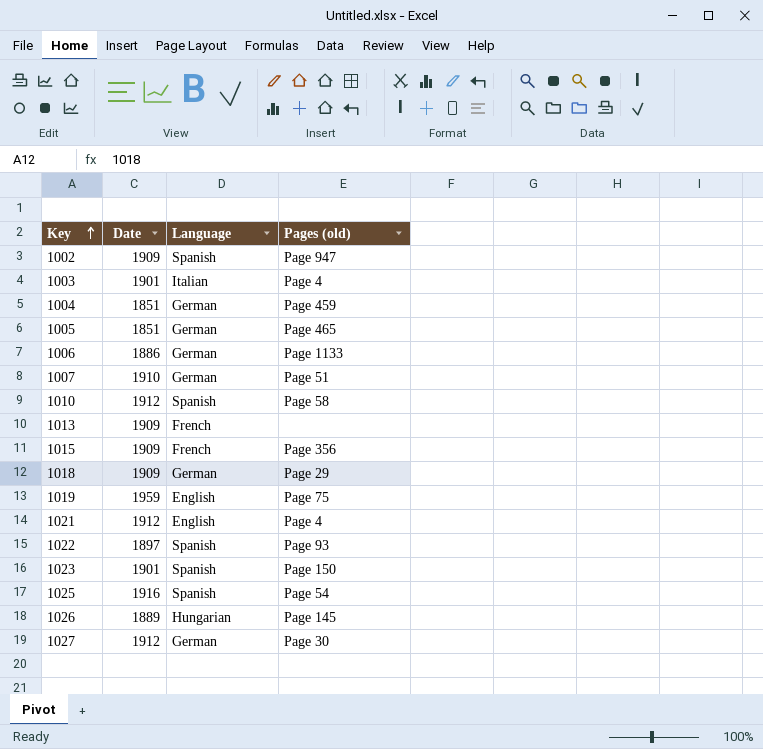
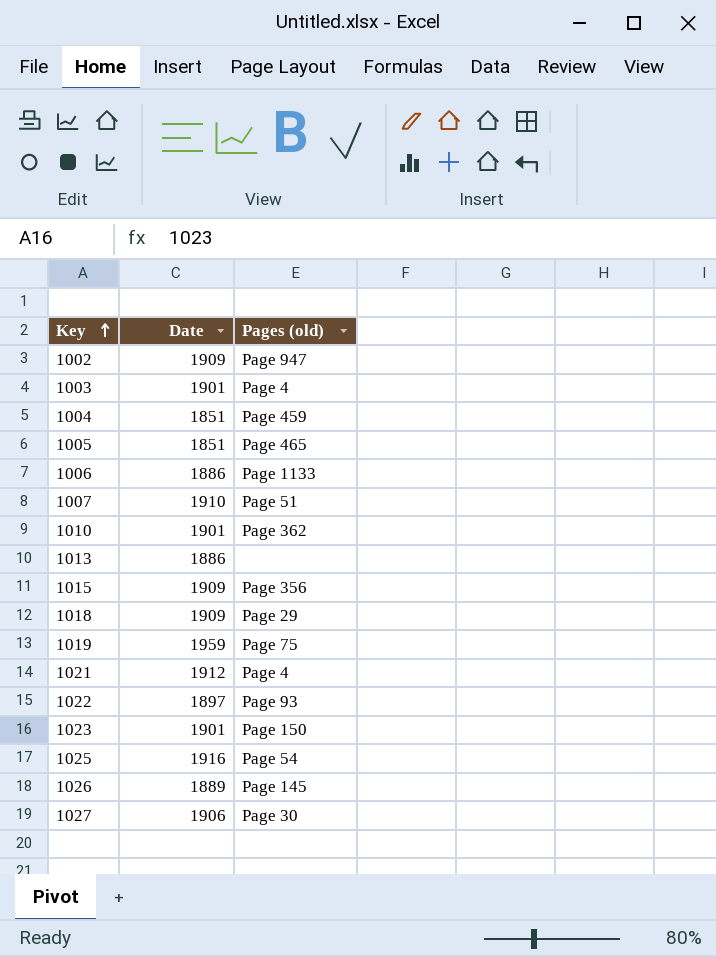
column Language | position: 3 -> none
1010 | Date: 1912 -> 1901
1010 | Pages (old): Page 58 -> Page 362
1013 | Date: 1909 -> 1886
1027 | Date: 1912 -> 1906

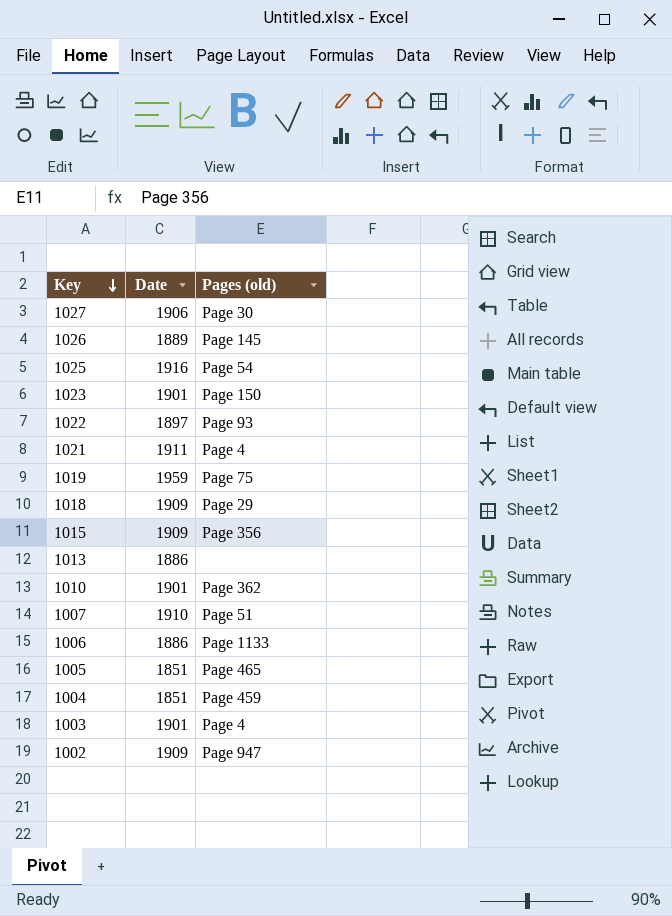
row order: Key ascending -> Key descending
1021 | Date: 1912 -> 1911

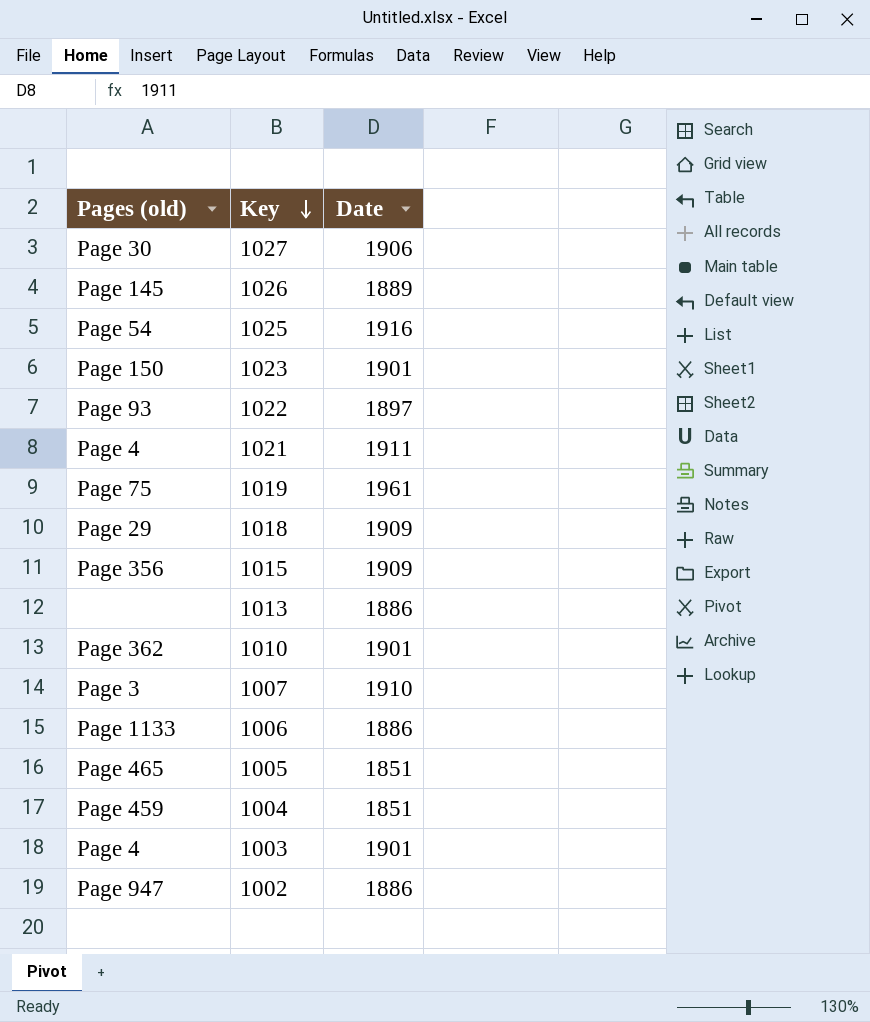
column Pages (old) | position: 3 -> 1
1019 | Date: 1959 -> 1961
1007 | Pages (old): Page 51 -> Page 3
1002 | Date: 1909 -> 1886

